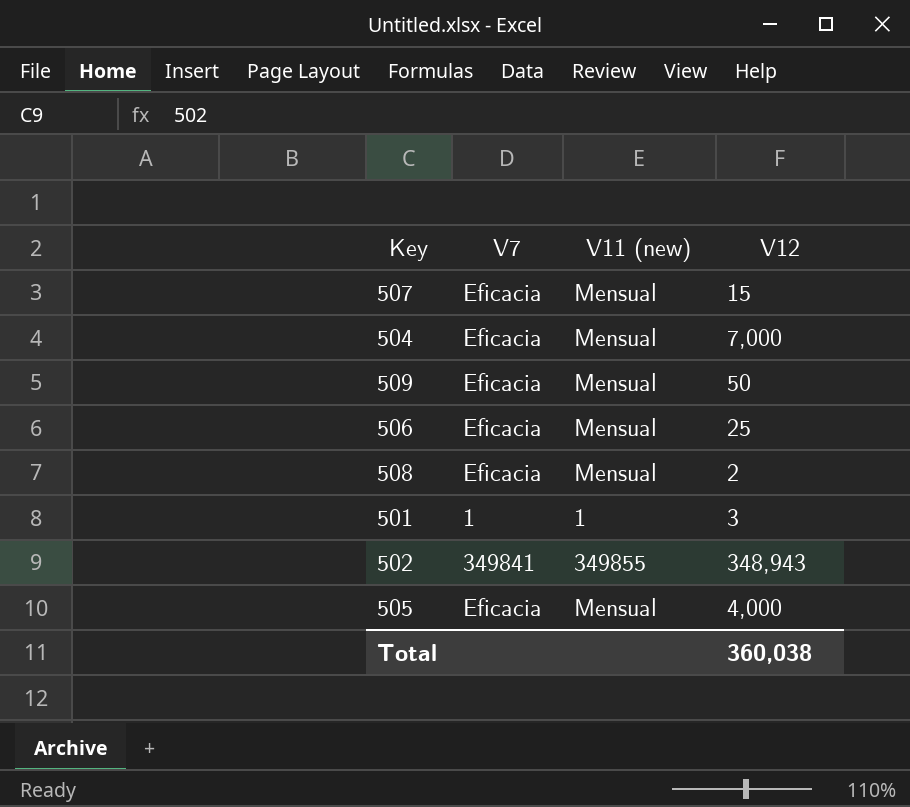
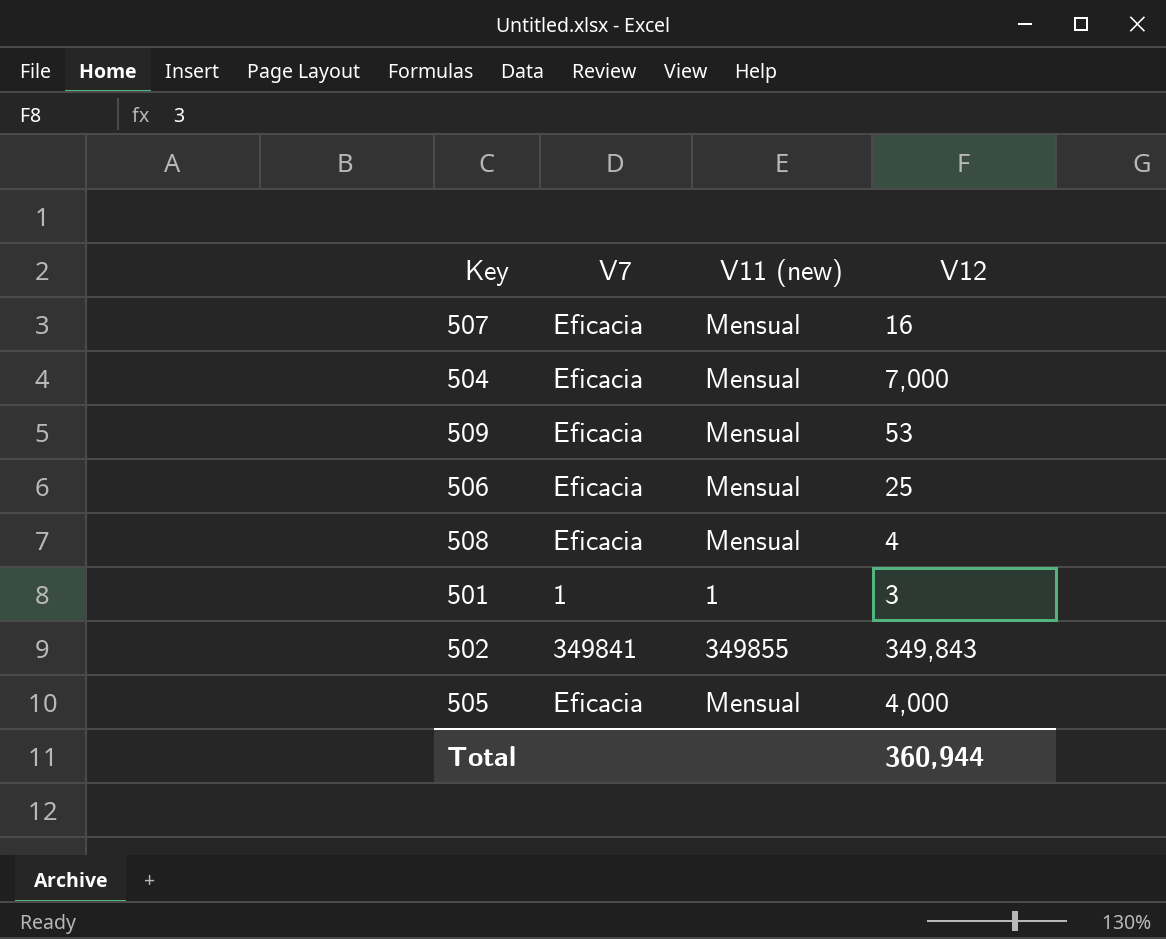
507 | V12: 15 -> 16
509 | V12: 50 -> 53
508 | V12: 2 -> 4
502 | V12: 348,943 -> 349,843
Total | V12: 360,038 -> 360,944

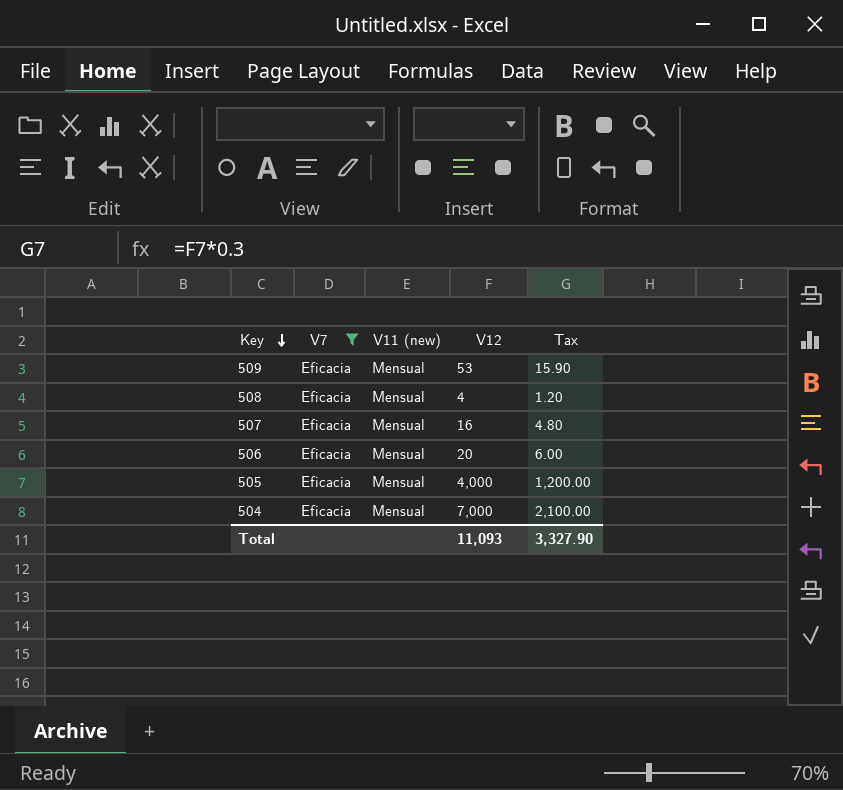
filter: none -> V7 = Eficacia
row order: none -> Key descending
column Tax | formula: none -> [V12] * 0.3
506 | V12: 25 -> 20
Total | V12: 360,944 -> 11,093

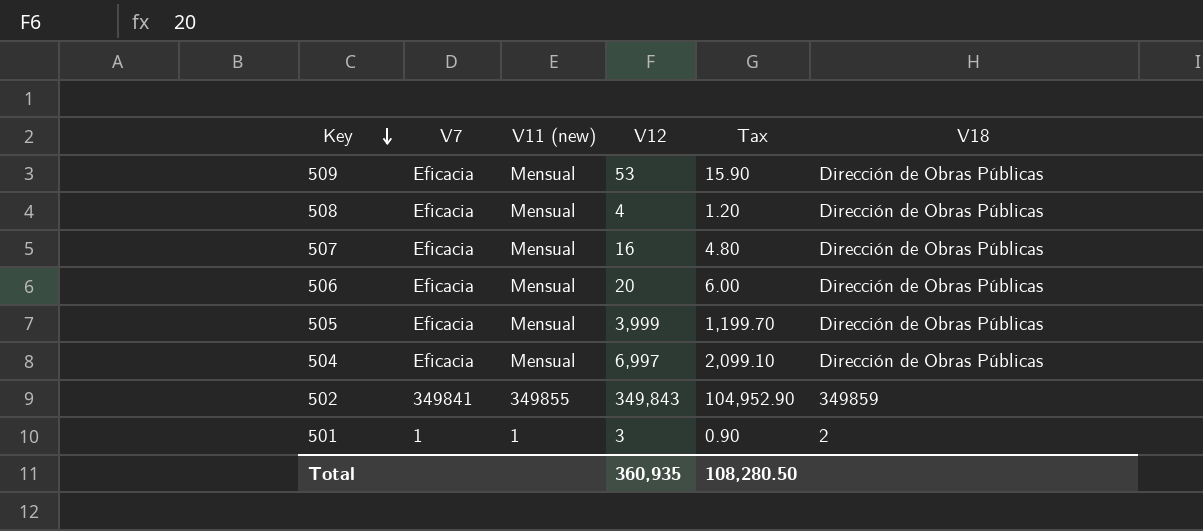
filter: V7 = Eficacia -> none
column V18 | position: none -> 6
505 | V12: 4,000 -> 3,999
505 | Tax: 1,200.00 -> 1,199.70
504 | V12: 7,000 -> 6,997
504 | Tax: 2,100.00 -> 2,099.10
Total | V12: 11,093 -> 360,935
Total | Tax: 3,327.90 -> 108,280.50

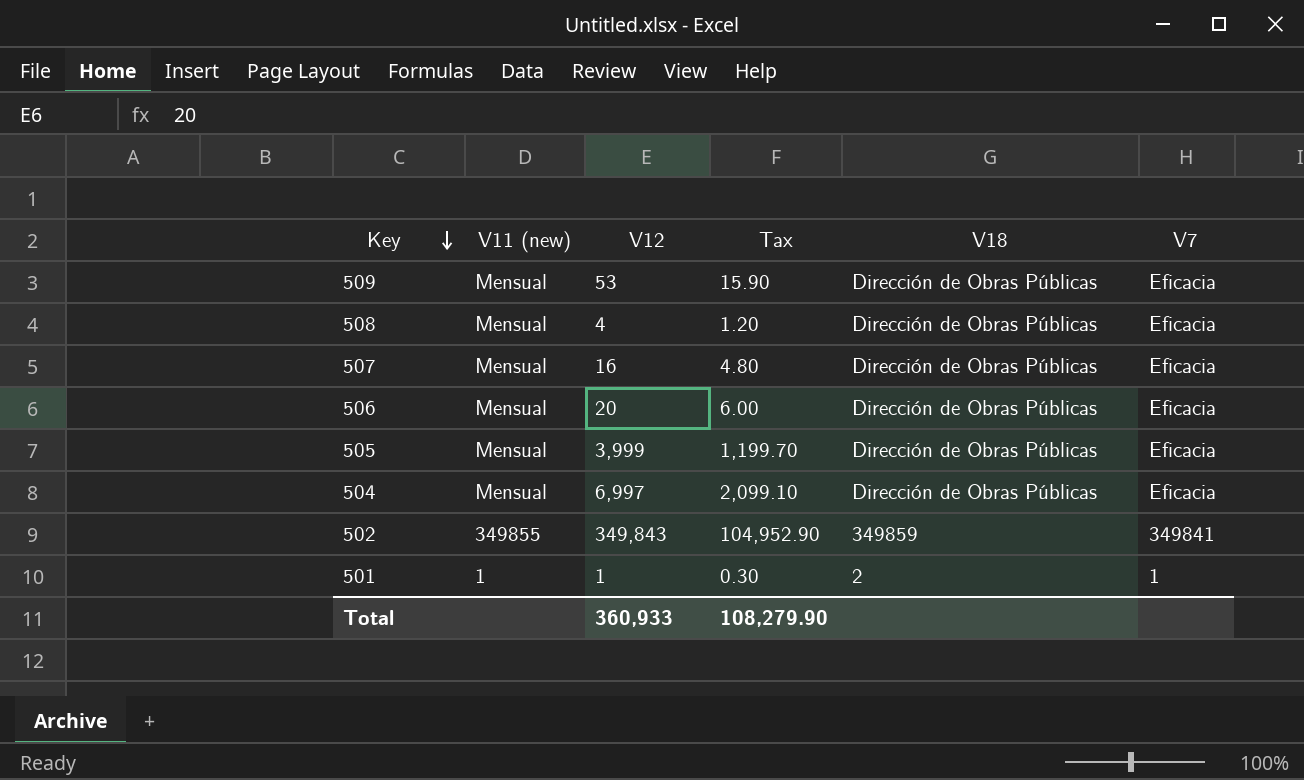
column V7 | position: 2 -> 6
501 | V12: 3 -> 1
501 | Tax: 0.90 -> 0.30
Total | V12: 360,935 -> 360,933
Total | Tax: 108,280.50 -> 108,279.90

